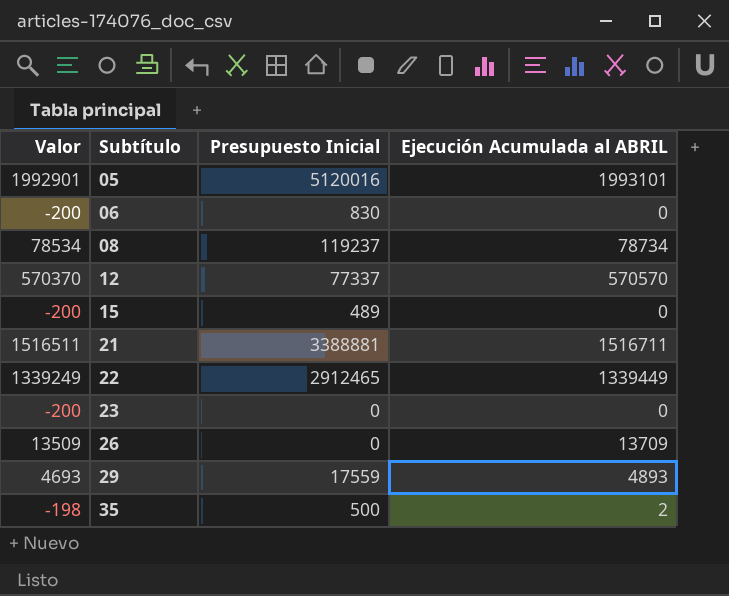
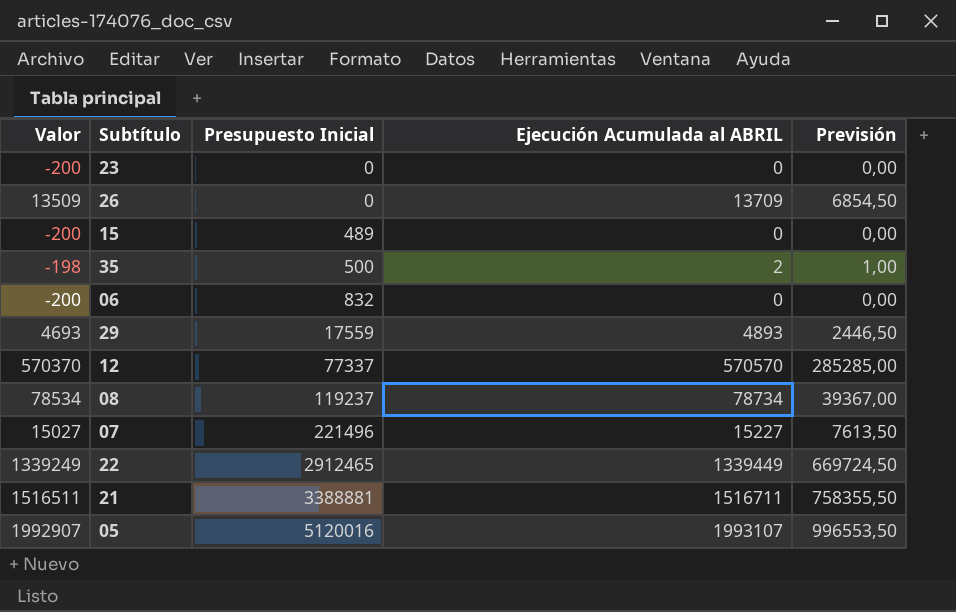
row order: Subtítulo ascending -> Presupuesto Inicial ascending
column Previsión | formula: none -> [Ejecución Acumulada al ABRIL] * 0,5
06 | Presupuesto Inicial: 830 -> 832
row 07: none -> 15027 | 221496 | 15227 | 7613,50
05 | Valor: 1992901 -> 1992907
05 | Ejecución Acumulada al ABRIL: 1993101 -> 1993107

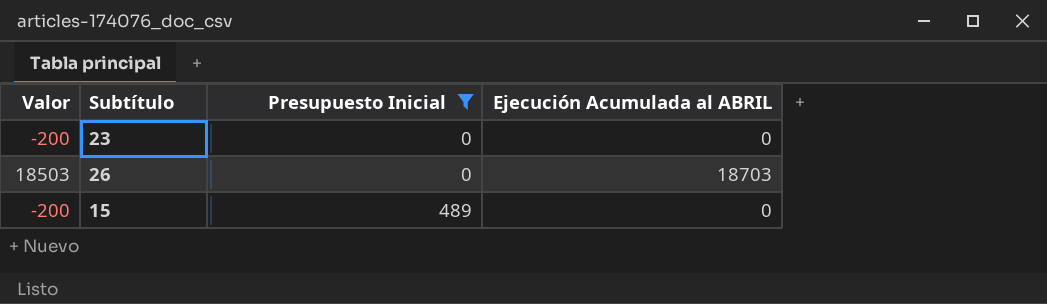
filter: none -> Presupuesto Inicial <= 489
column Previsión | formula: [Ejecución Acumulada al ABRIL] * 0,5 -> none
26 | Valor: 13509 -> 18503
26 | Ejecución Acumulada al ABRIL: 13709 -> 18703

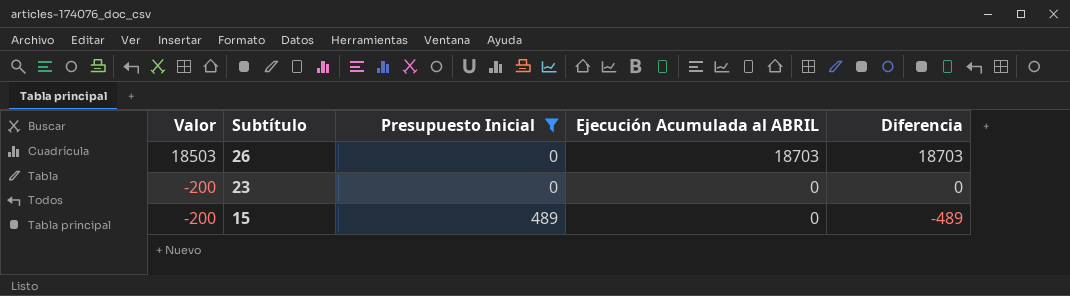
row order: Presupuesto Inicial ascending -> Valor descending
column Diferencia | formula: none -> [Ejecución Acumulada al ABRIL] - [Presupuesto Inicial]

